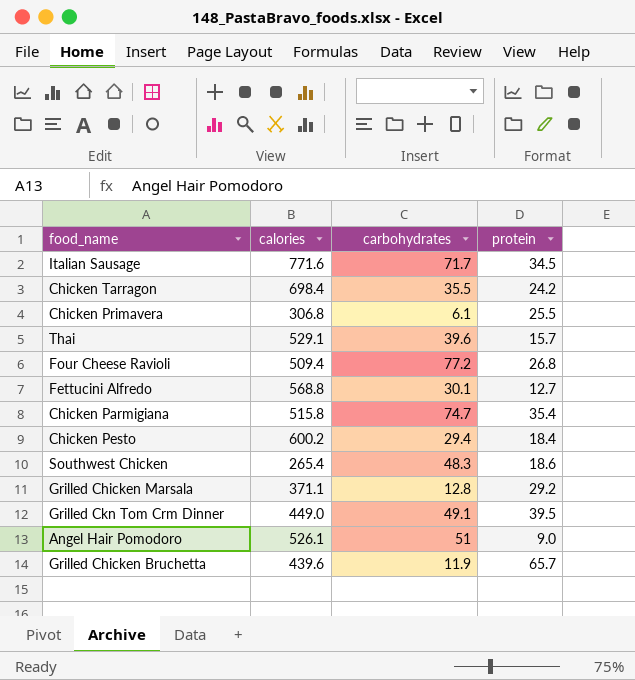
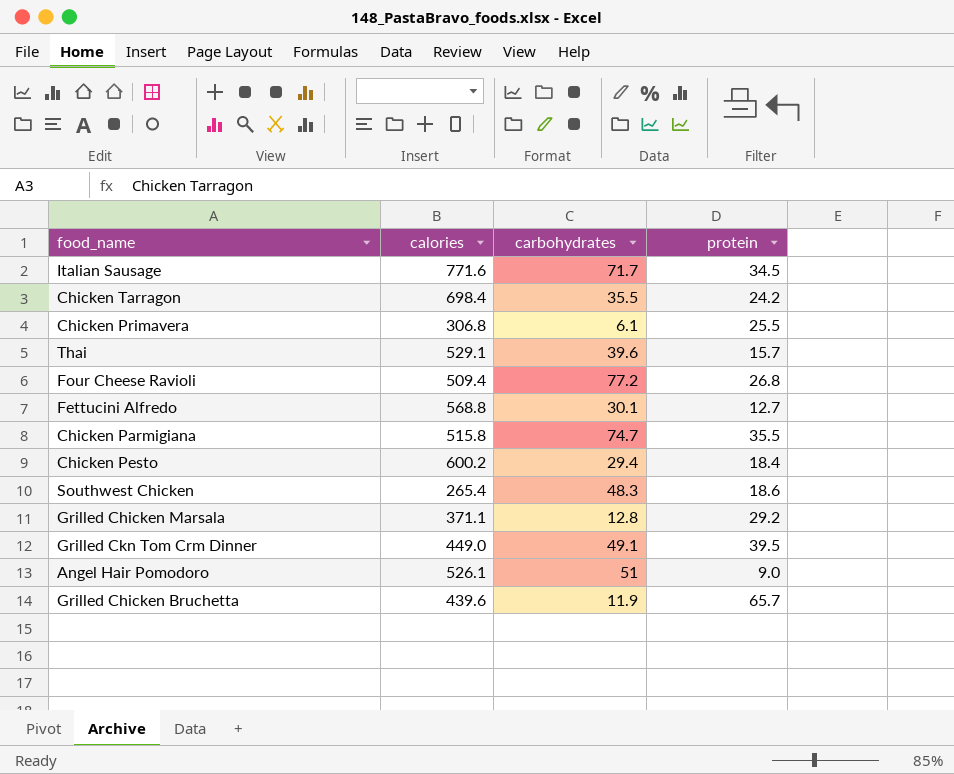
Chicken Parmigiana | protein: 35.4 -> 35.5

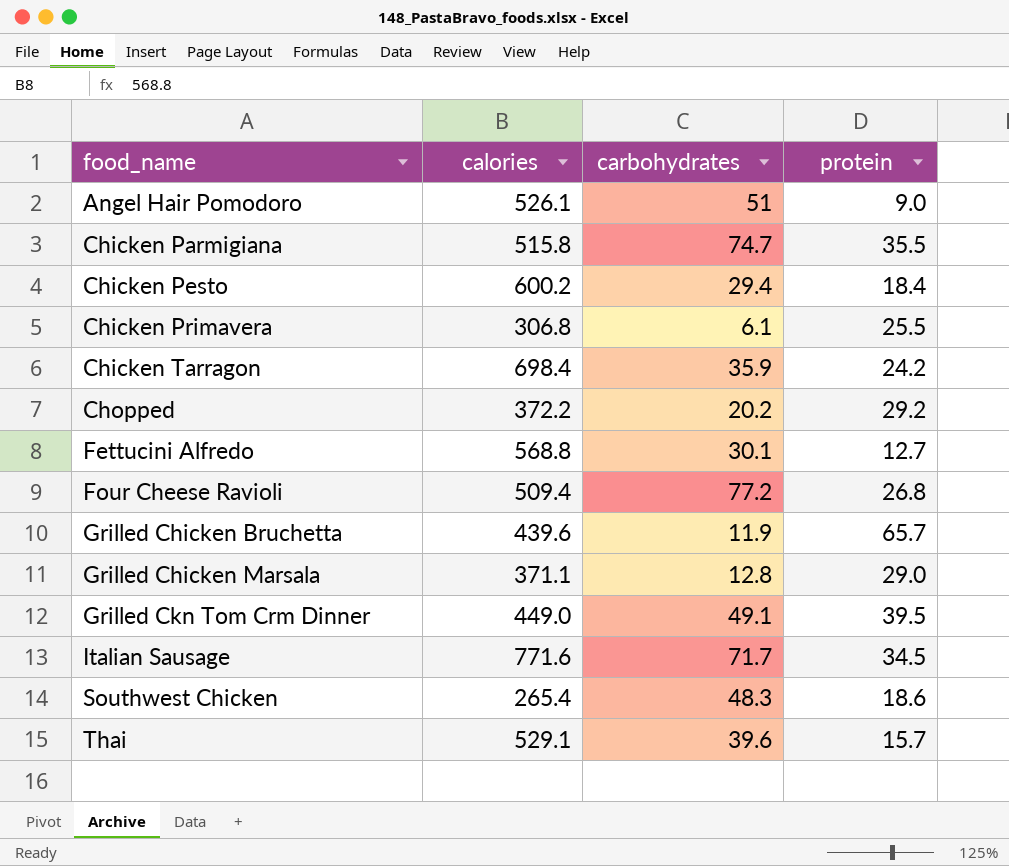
row order: none -> food_name ascending
Chicken Tarragon | carbohydrates: 35.5 -> 35.9
row Chopped: none -> 372.2 | 20.2 | 29.2
Grilled Chicken Marsala | protein: 29.2 -> 29.0

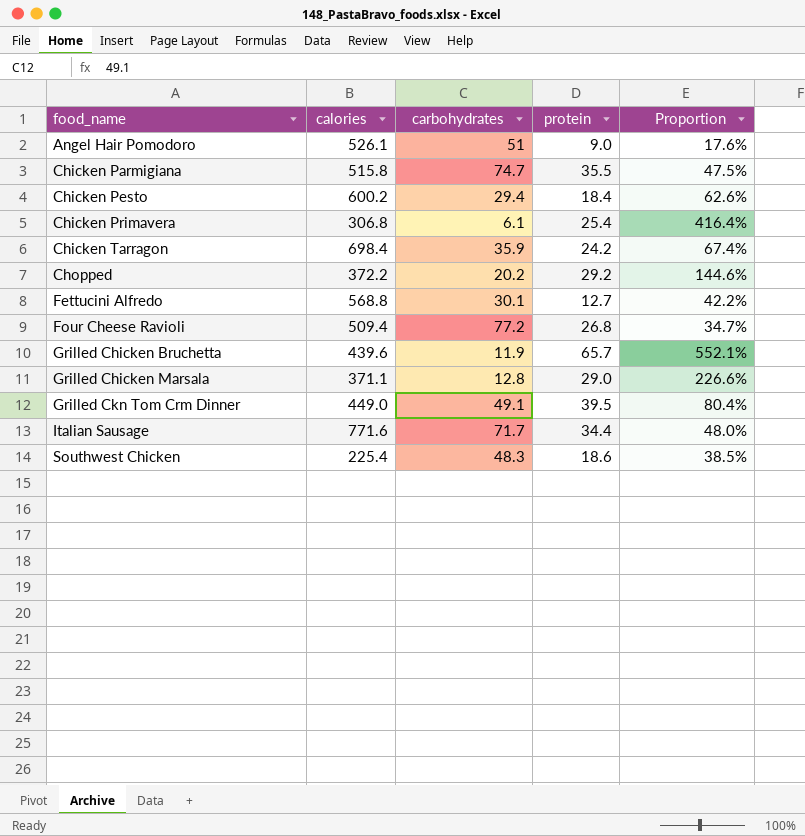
column Proportion | formula: none -> [protein] / [carbohydrates]
row Thai: 529.1 | 39.6 | 15.7 -> none
Chicken Primavera | protein: 25.5 -> 25.4
Italian Sausage | protein: 34.5 -> 34.4
Southwest Chicken | calories: 265.4 -> 225.4

